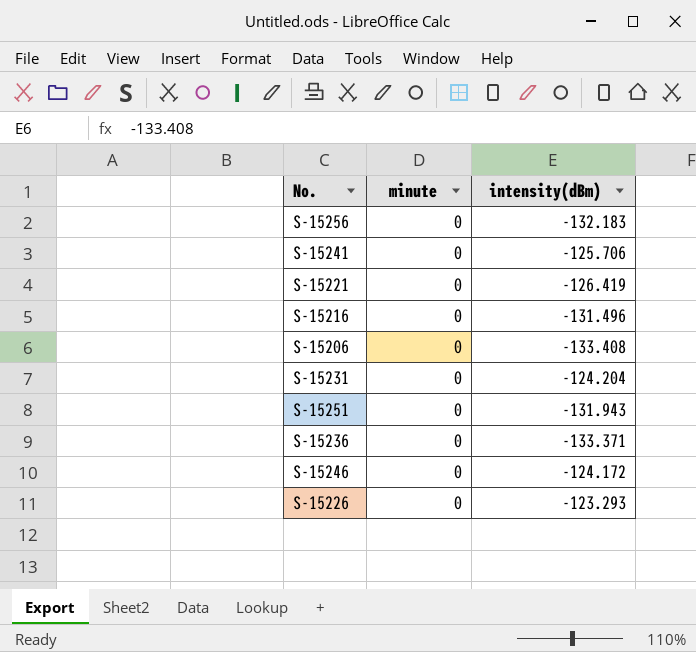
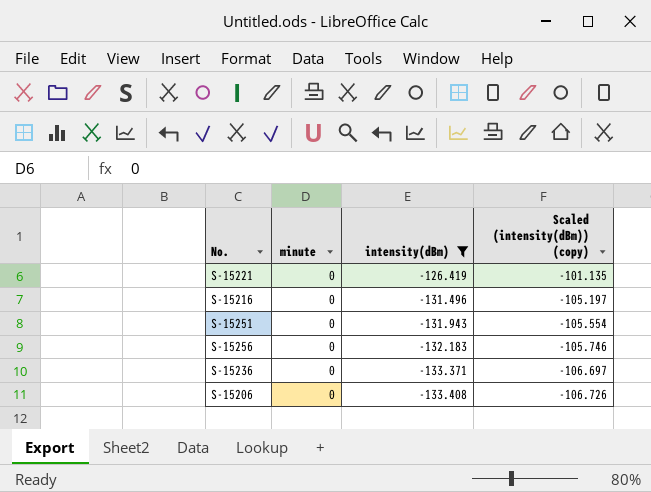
filter: none -> intensity(dBm) <= -126.419
row order: none -> intensity(dBm) descending
column Scaled (intensity(dBm)) (copy) | formula: none -> [intensity(dBm)] * 0.8

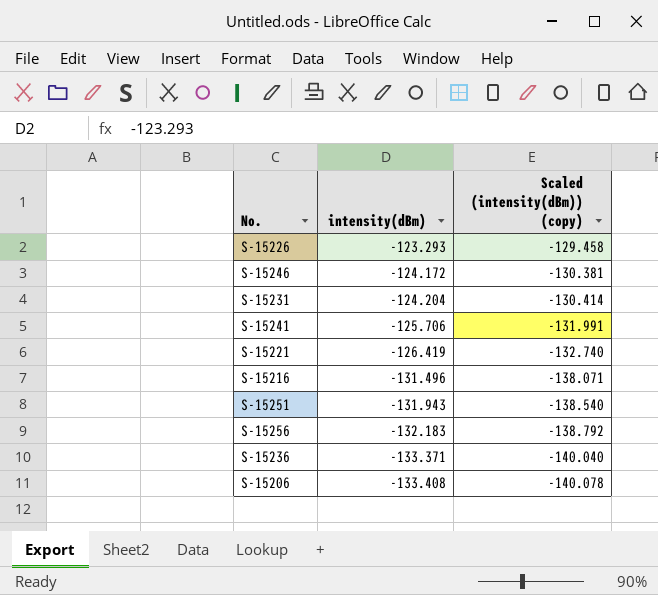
filter: intensity(dBm) <= -126.419 -> none
column minute | position: 2 -> none
column Scaled (intensity(dBm)) (copy) | formula: [intensity(dBm)] * 0.8 -> [intensity(dBm)] * 1.05

